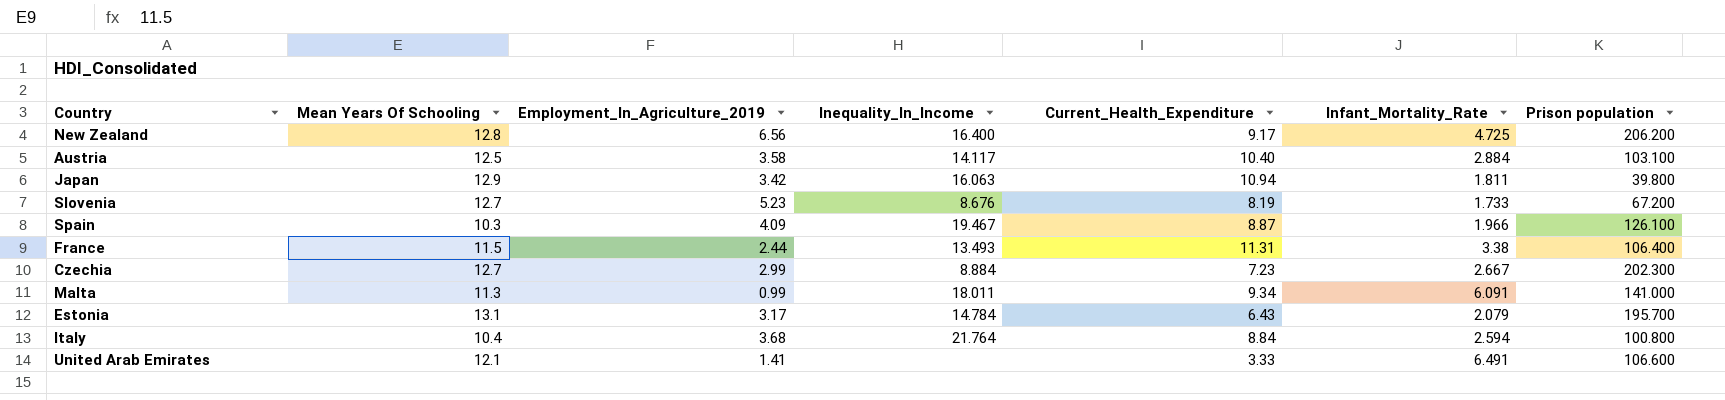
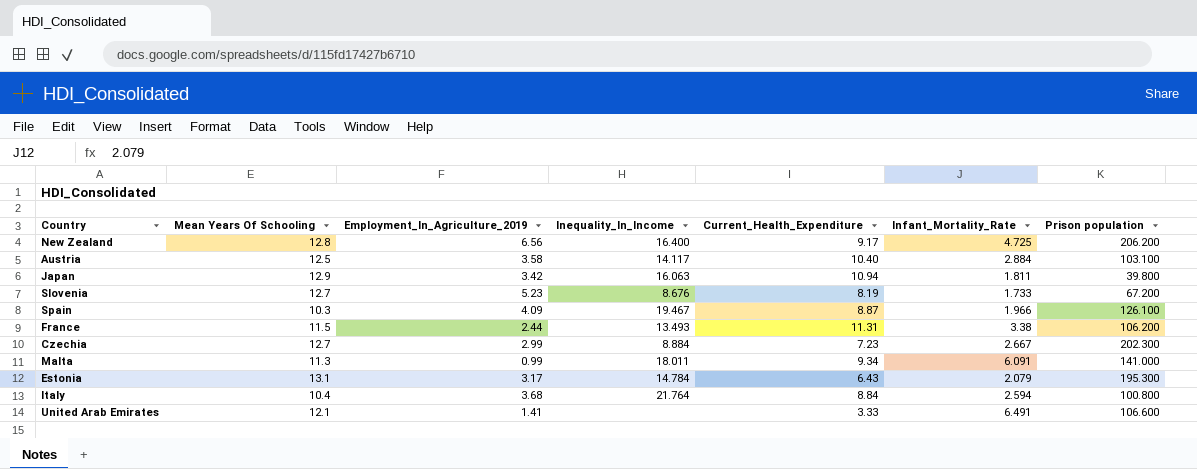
France | Prison population: 106.400 -> 106.200
Estonia | Prison population: 195.700 -> 195.300

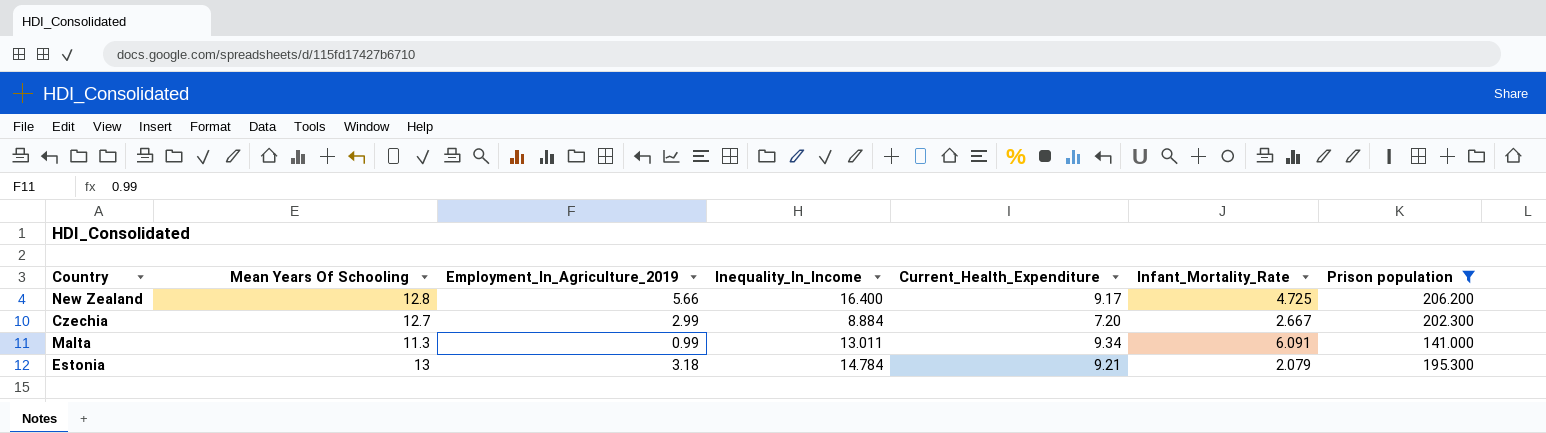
filter: none -> Prison population >= 141.000
New Zealand | Employment_In_Agriculture_2019: 6.56 -> 5.66
Czechia | Current_Health_Expenditure: 7.23 -> 7.20
Malta | Inequality_In_Income: 18.011 -> 13.011
Estonia | Mean Years Of Schooling: 13.1 -> 13
Estonia | Employment_In_Agriculture_2019: 3.17 -> 3.18
Estonia | Current_Health_Expenditure: 6.43 -> 9.21

